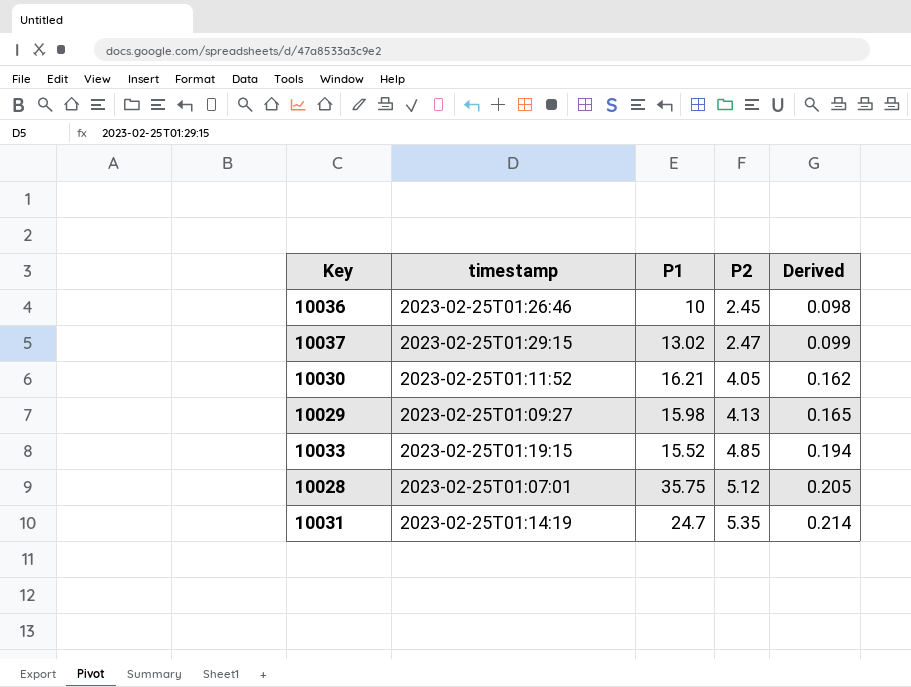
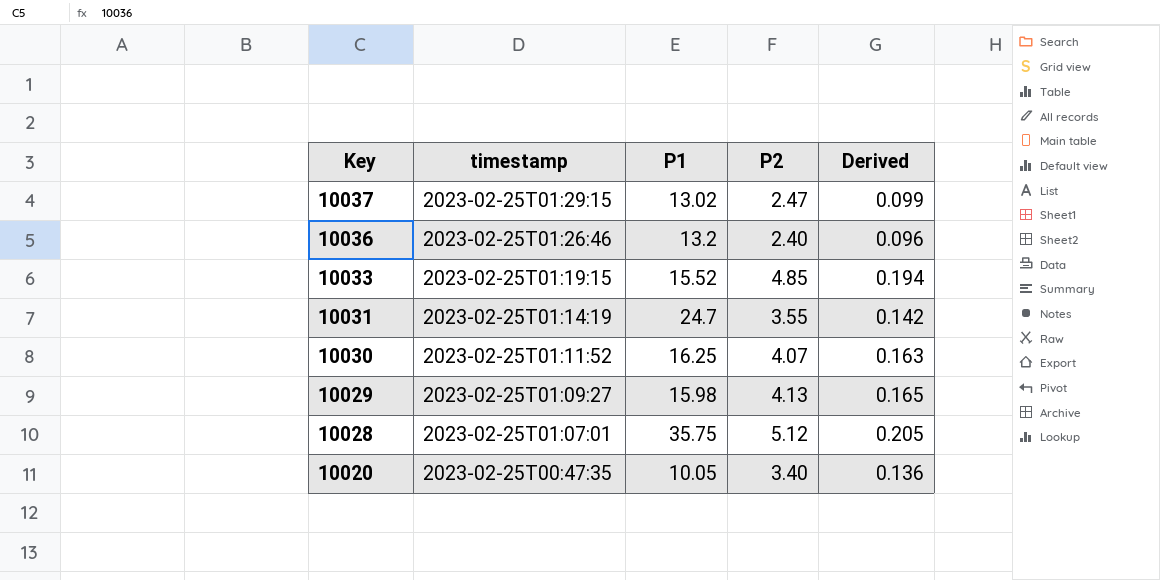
row order: P2 ascending -> Key descending
10036 | P1: 10 -> 13.2
10036 | P2: 2.45 -> 2.40
10036 | Derived: 0.098 -> 0.096
10031 | P2: 5.35 -> 3.55
10031 | Derived: 0.214 -> 0.142
10030 | P1: 16.21 -> 16.25
10030 | P2: 4.05 -> 4.07
10030 | Derived: 0.162 -> 0.163
row 10020: none -> 2023-02-25T00:47:35 | 10.05 | 3.40 | 0.136

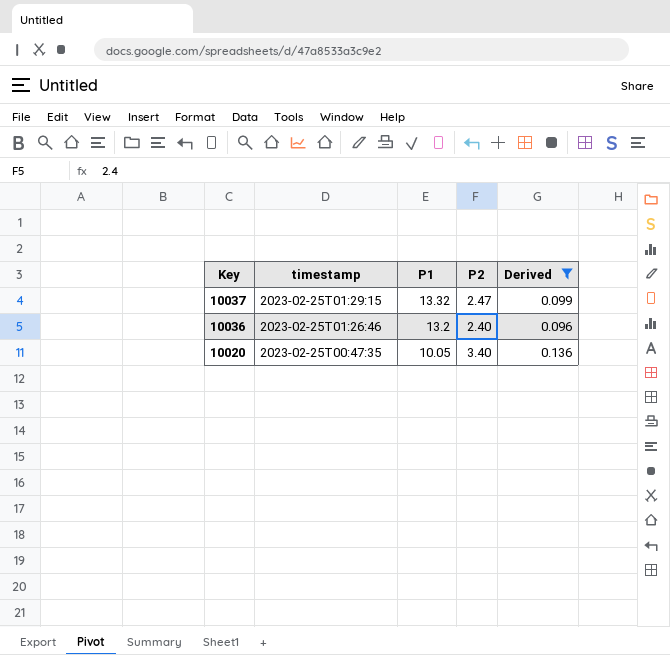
filter: none -> Derived <= 0.136
10037 | P1: 13.02 -> 13.32

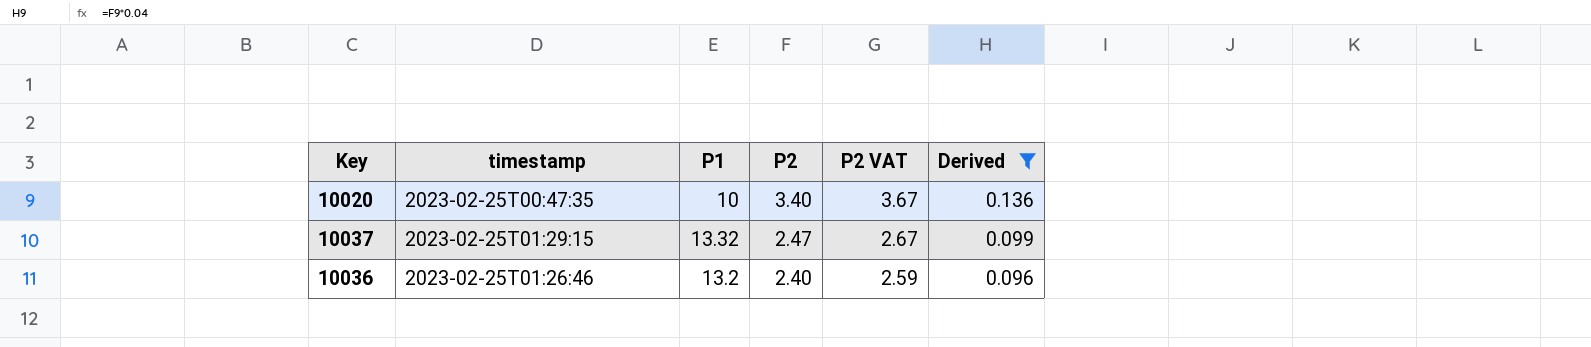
row order: Key descending -> P2 descending
column P2 VAT | formula: none -> [P2] * 1.08
10020 | P1: 10.05 -> 10

